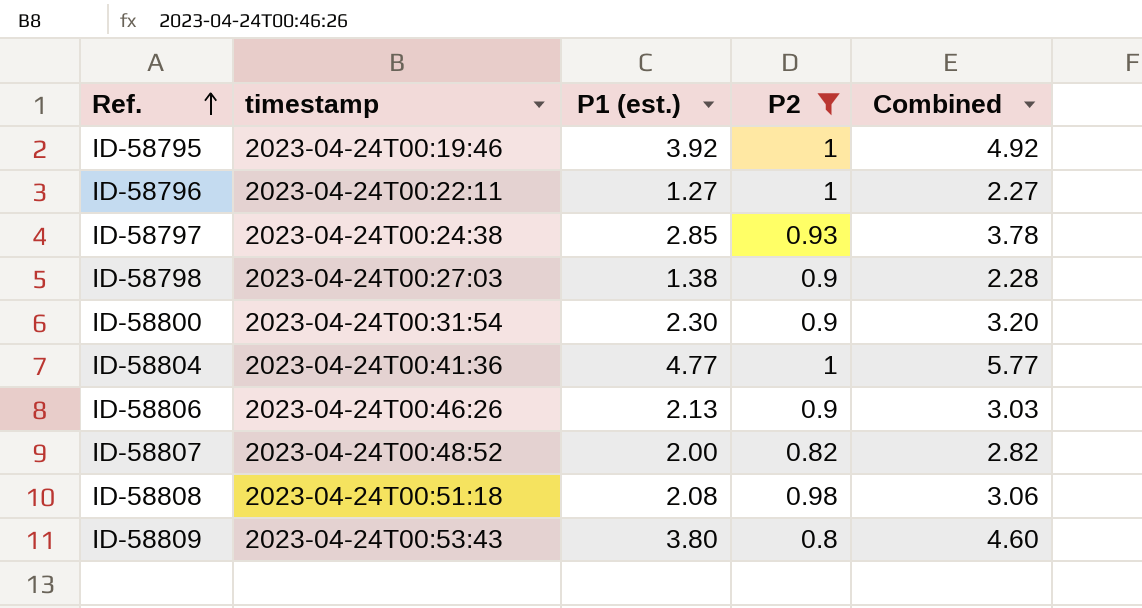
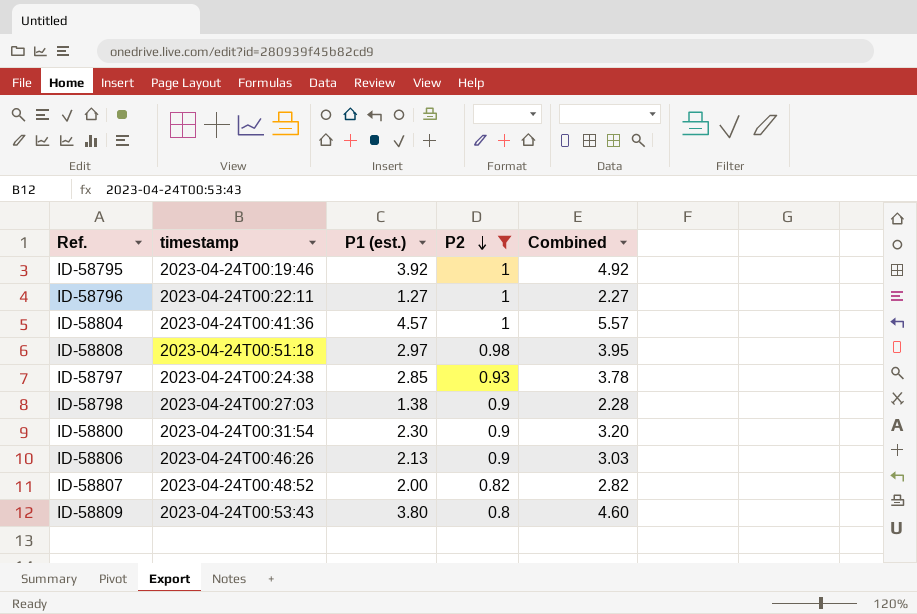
row order: Ref. ascending -> P2 descending
ID-58804 | P1 (est.): 4.77 -> 4.57
ID-58804 | Combined: 5.77 -> 5.57
ID-58808 | P1 (est.): 2.08 -> 2.97
ID-58808 | Combined: 3.06 -> 3.95

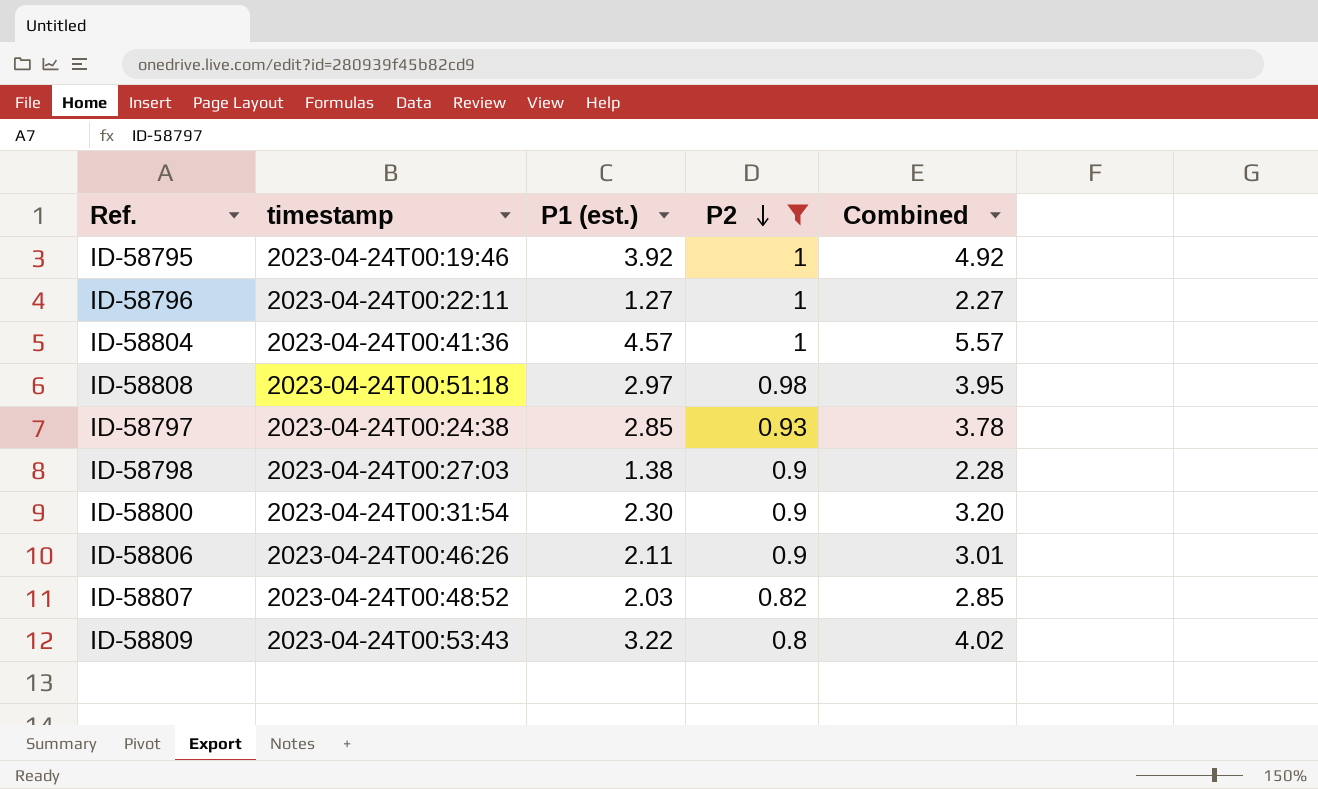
ID-58806 | P1 (est.): 2.13 -> 2.11
ID-58806 | Combined: 3.03 -> 3.01
ID-58807 | P1 (est.): 2.00 -> 2.03
ID-58807 | Combined: 2.82 -> 2.85
ID-58809 | P1 (est.): 3.80 -> 3.22
ID-58809 | Combined: 4.60 -> 4.02

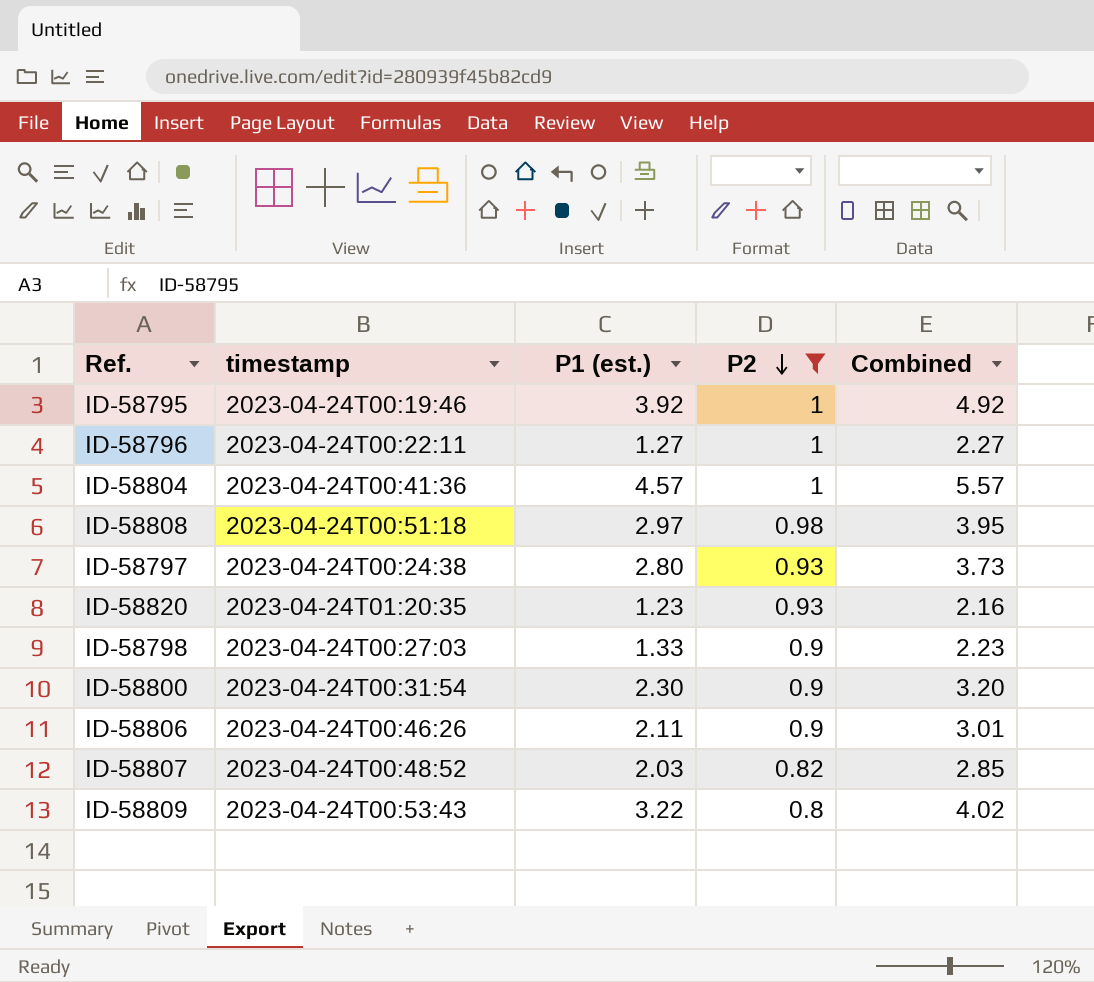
ID-58797 | P1 (est.): 2.85 -> 2.80
ID-58797 | Combined: 3.78 -> 3.73
row ID-58820: none -> 2023-04-24T01:20:35 | 1.23 | 0.93 | 2.16
ID-58798 | P1 (est.): 1.38 -> 1.33
ID-58798 | Combined: 2.28 -> 2.23

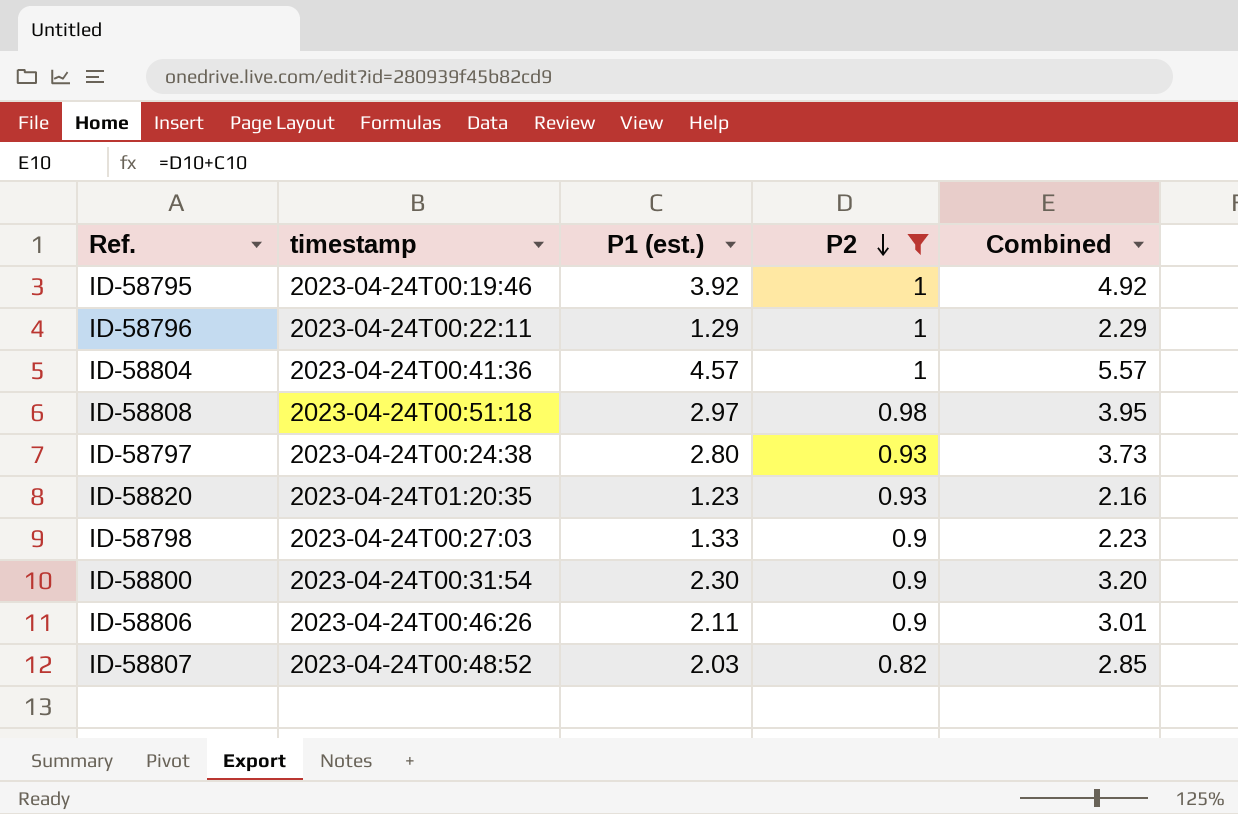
row ID-58809: 2023-04-24T00:53:43 | 3.22 | 0.8 | 4.02 -> none
ID-58796 | P1 (est.): 1.27 -> 1.29
ID-58796 | Combined: 2.27 -> 2.29

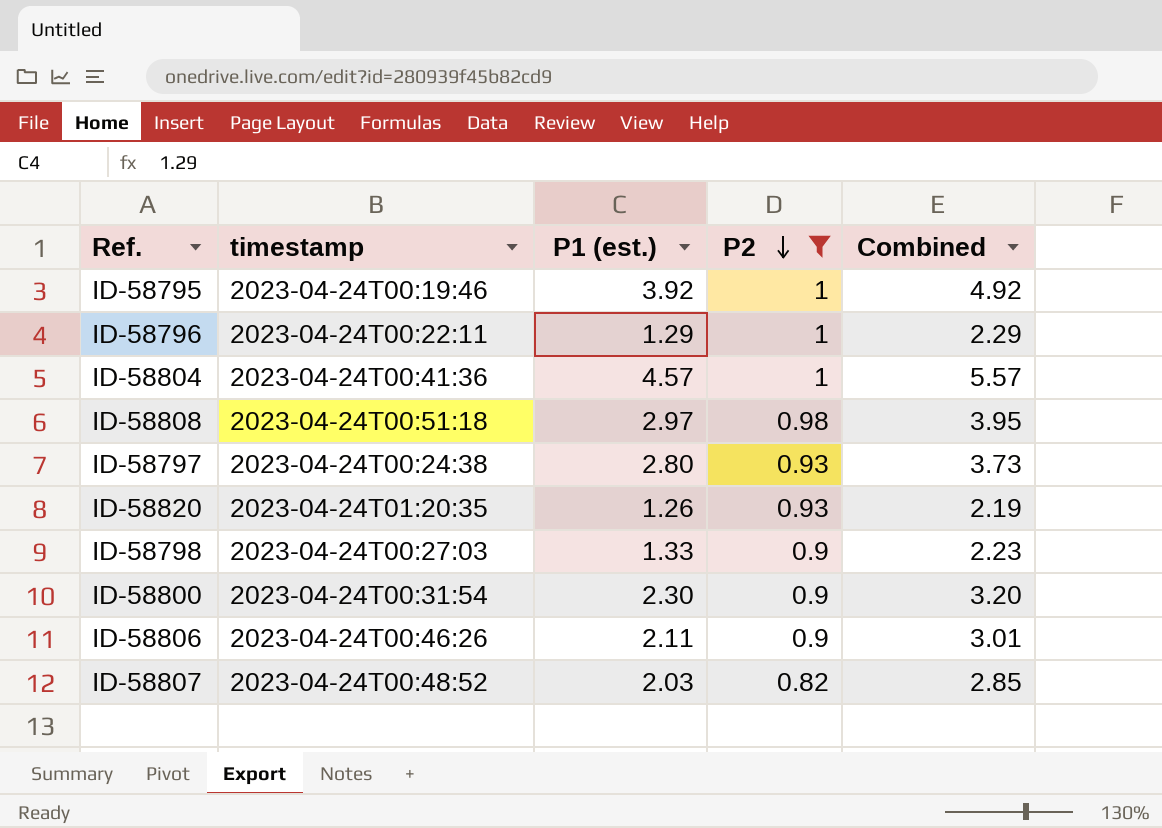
ID-58820 | P1 (est.): 1.23 -> 1.26
ID-58820 | Combined: 2.16 -> 2.19

